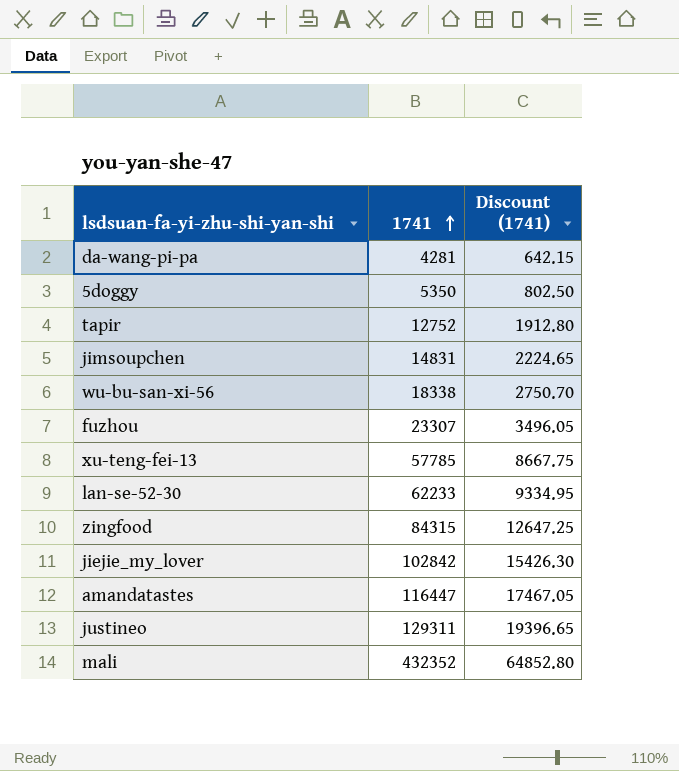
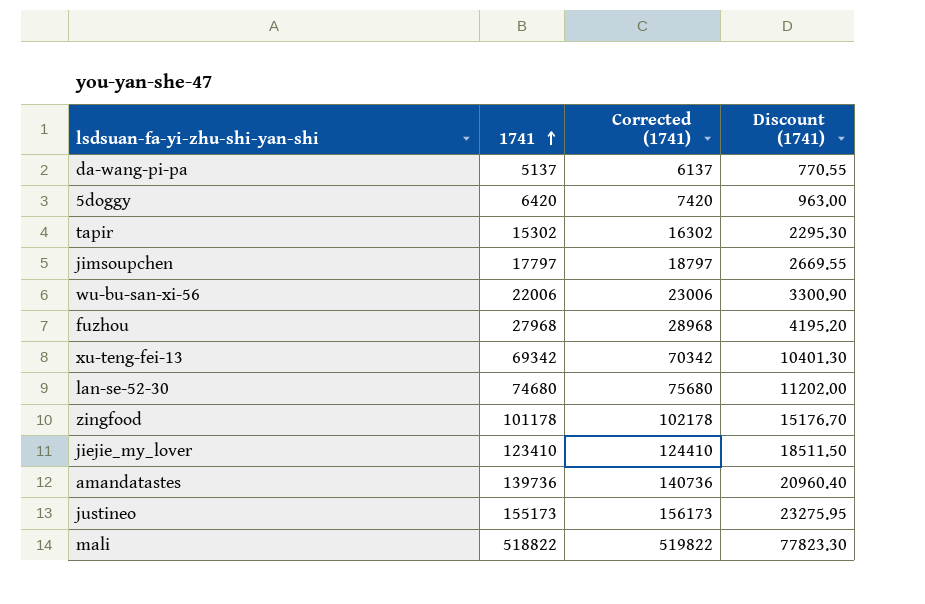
column Corrected (1741) | formula: none -> [1741] + 1000
da-wang-pi-pa | 1741: 4281 -> 5137
da-wang-pi-pa | Discount (1741): 642.15 -> 770.55
5doggy | 1741: 5350 -> 6420
5doggy | Discount (1741): 802.50 -> 963.00
tapir | 1741: 12752 -> 15302
tapir | Discount (1741): 1912.80 -> 2295.30
jimsoupchen | 1741: 14831 -> 17797
jimsoupchen | Discount (1741): 2224.65 -> 2669.55
wu-bu-san-xi-56 | 1741: 18338 -> 22006
wu-bu-san-xi-56 | Discount (1741): 2750.70 -> 3300.90
fuzhou | 1741: 23307 -> 27968
fuzhou | Discount (1741): 3496.05 -> 4195.20
xu-teng-fei-13 | 1741: 57785 -> 69342
xu-teng-fei-13 | Discount (1741): 8667.75 -> 10401.30
lan-se-52-30 | 1741: 62233 -> 74680
lan-se-52-30 | Discount (1741): 9334.95 -> 11202.00
zingfood | 1741: 84315 -> 101178
zingfood | Discount (1741): 12647.25 -> 15176.70
jiejie_my_lover | 1741: 102842 -> 123410
jiejie_my_lover | Discount (1741): 15426.30 -> 18511.50
amandatastes | 1741: 116447 -> 139736
amandatastes | Discount (1741): 17467.05 -> 20960.40
justineo | 1741: 129311 -> 155173
justineo | Discount (1741): 19396.65 -> 23275.95
mali | 1741: 432352 -> 518822
mali | Discount (1741): 64852.80 -> 77823.30

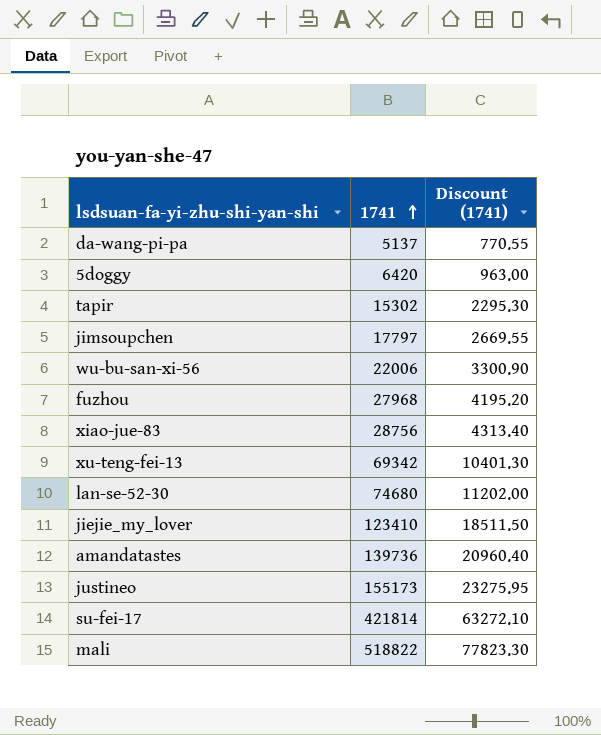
column Corrected (1741) | formula: [1741] + 1000 -> none
row zingfood: 101178 | 102178 | 15176.70 -> none
row xiao-jue-83: none -> 28756 | 4313.40
row su-fei-17: none -> 421814 | 63272.10

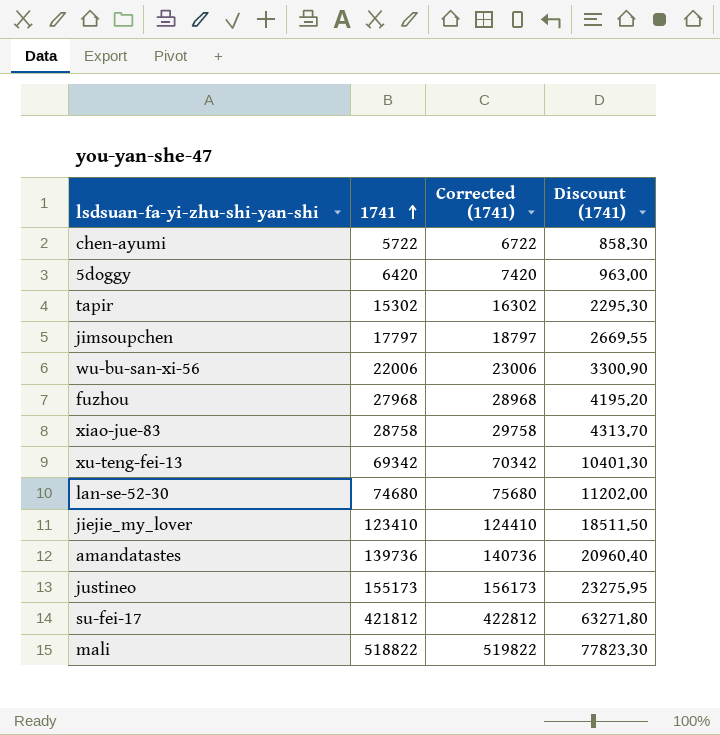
column Corrected (1741) | formula: none -> [1741] + 1000
row da-wang-pi-pa: 5137 | 770.55 -> none
row chen-ayumi: none -> 5722 | 6722 | 858.30
xiao-jue-83 | 1741: 28756 -> 28758
xiao-jue-83 | Discount (1741): 4313.40 -> 4313.70
su-fei-17 | 1741: 421814 -> 421812
su-fei-17 | Discount (1741): 63272.10 -> 63271.80

